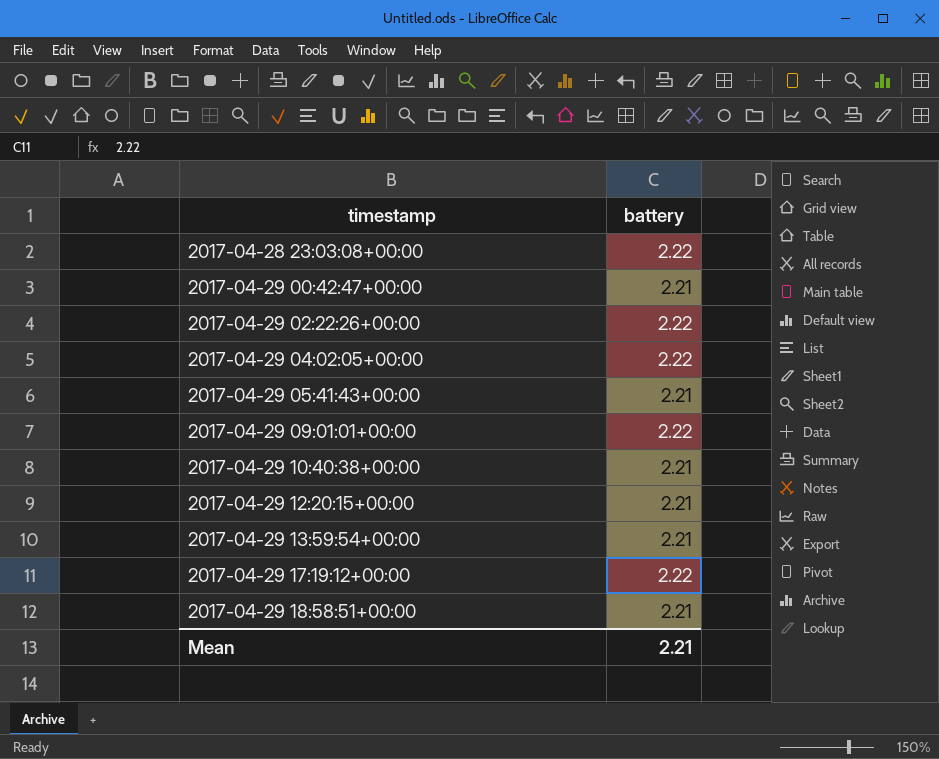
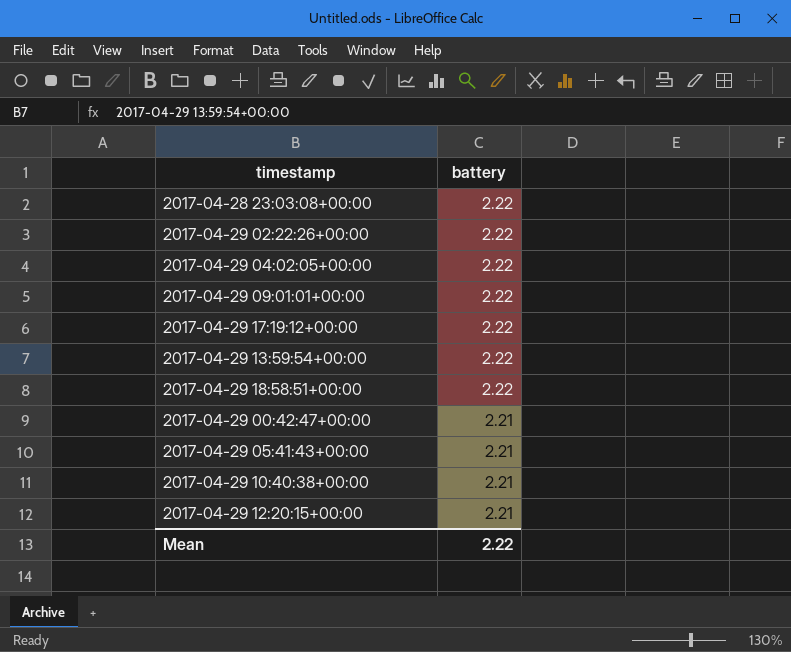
row order: timestamp ascending -> battery descending
2017-04-29 13:59:54+00:00 | battery: 2.21 -> 2.22
2017-04-29 18:58:51+00:00 | battery: 2.21 -> 2.22
Mean | battery: 2.21 -> 2.22

